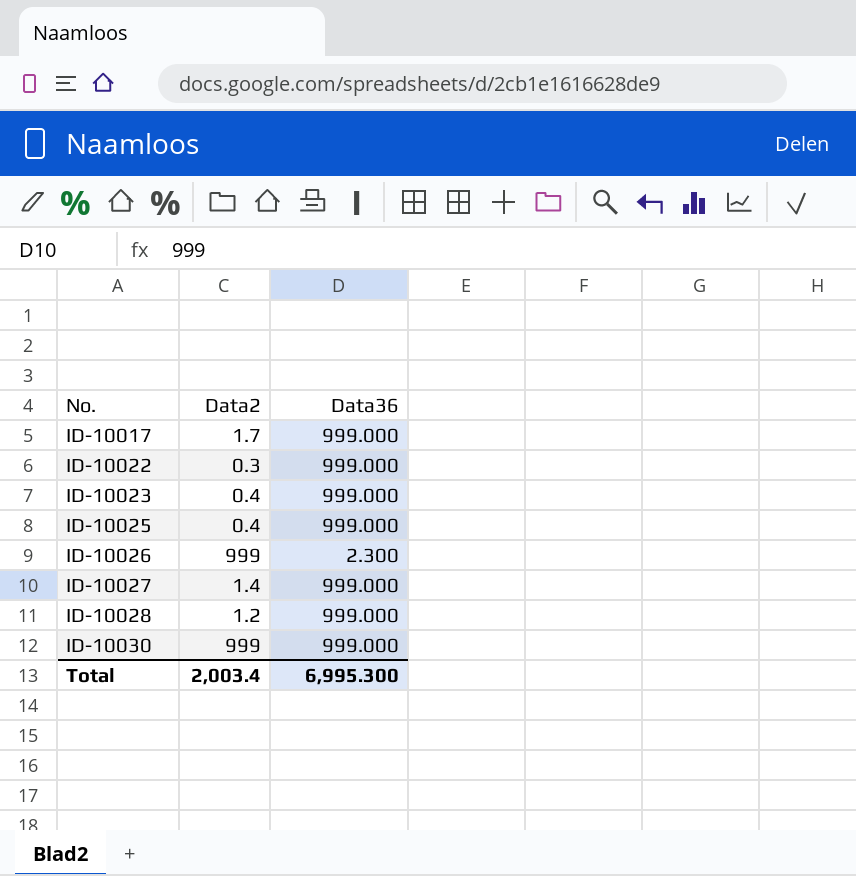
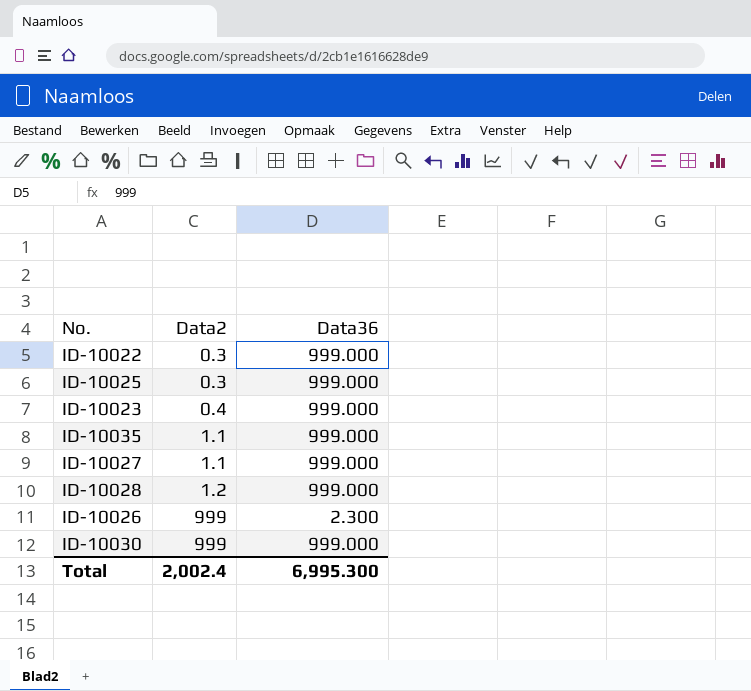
row order: No. ascending -> Data2 ascending
row ID-10017: 1.7 | 999.000 -> none
ID-10025 | Data2: 0.4 -> 0.3
row ID-10035: none -> 1.1 | 999.000
ID-10027 | Data2: 1.4 -> 1.1
Total | Data2: 2,003.4 -> 2,002.4

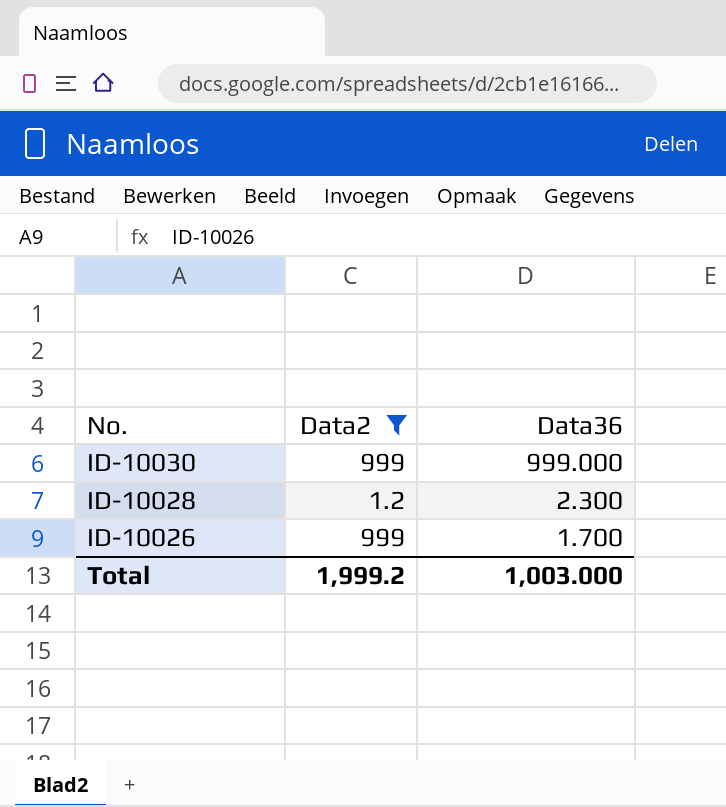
filter: none -> Data2 >= 1.2
row order: Data2 ascending -> No. descending
ID-10028 | Data36: 999.000 -> 2.300
ID-10026 | Data36: 2.300 -> 1.700
Total | Data2: 2,002.4 -> 1,999.2
Total | Data36: 6,995.300 -> 1,003.000

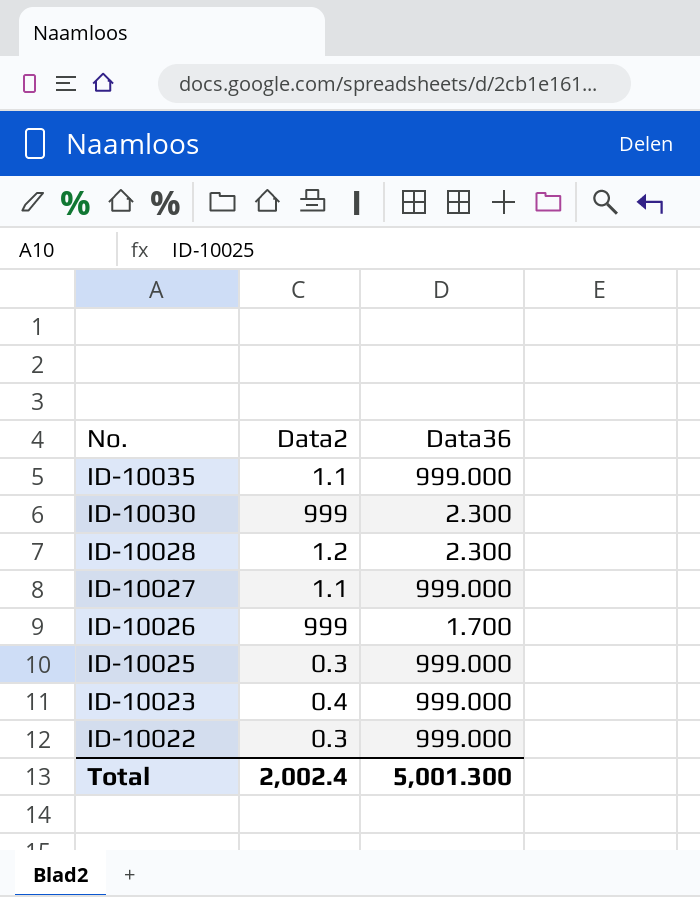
filter: Data2 >= 1.2 -> none
ID-10030 | Data36: 999.000 -> 2.300
Total | Data2: 1,999.2 -> 2,002.4
Total | Data36: 1,003.000 -> 5,001.300

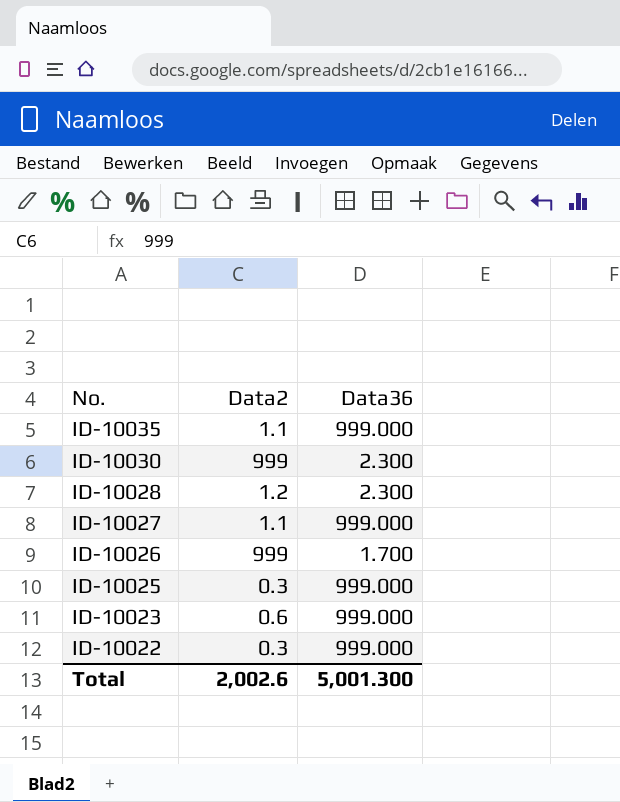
ID-10023 | Data2: 0.4 -> 0.6
Total | Data2: 2,002.4 -> 2,002.6

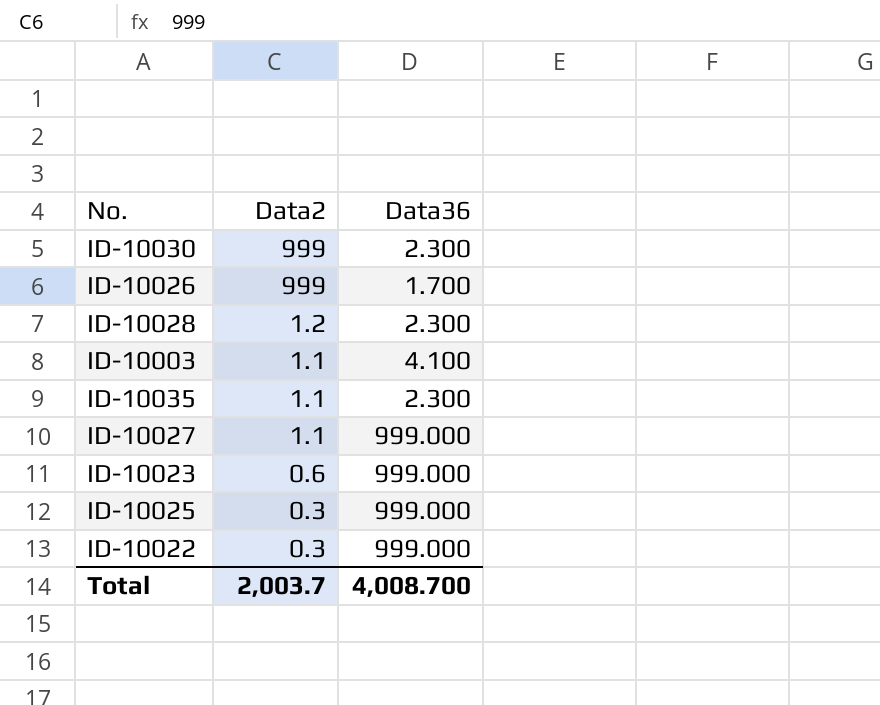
row order: No. descending -> Data2 descending
row ID-10003: none -> 1.1 | 4.100
ID-10035 | Data36: 999.000 -> 2.300
Total | Data2: 2,002.6 -> 2,003.7
Total | Data36: 5,001.300 -> 4,008.700

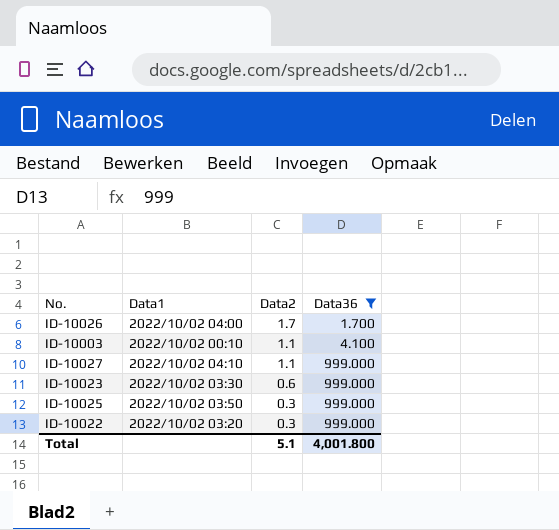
filter: none -> Data36 != 2.300
column Data1 | position: none -> 2
ID-10026 | Data2: 999 -> 1.7
Total | Data2: 2,003.7 -> 5.1
Total | Data36: 4,008.700 -> 4,001.800

